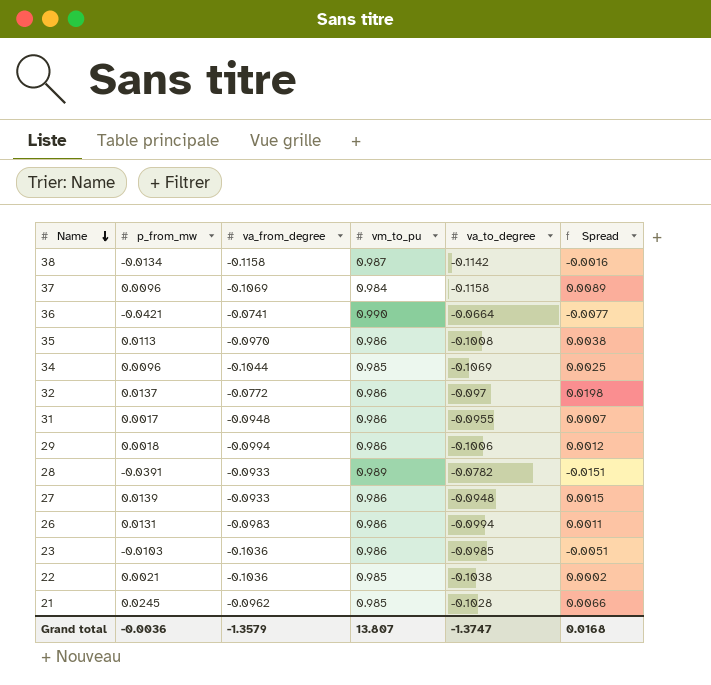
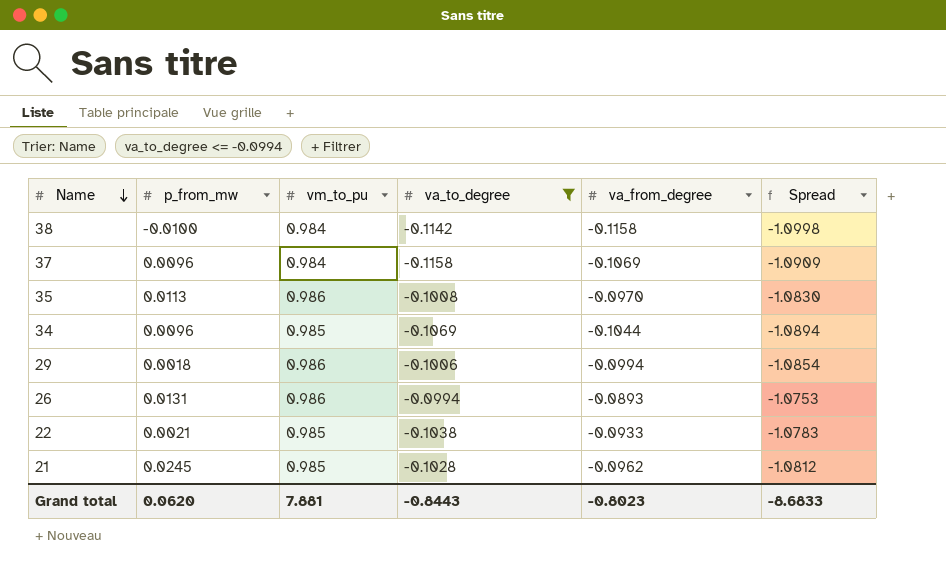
filter: none -> va_to_degree <= -0.0994
column va_from_degree | position: 3 -> 5
column Spread | formula: [va_from_degree] - [va_to_degree] -> [va_from_degree] - [vm_to_pu]
38 | p_from_mw: -0.0134 -> -0.0100
38 | vm_to_pu: 0.987 -> 0.984
26 | va_from_degree: -0.0983 -> -0.0893
22 | va_from_degree: -0.1036 -> -0.0933
Grand total | p_from_mw: -0.0036 -> 0.0620
Grand total | vm_to_pu: 13.807 -> 7.881
Grand total | va_to_degree: -1.3747 -> -0.8443
Grand total | va_from_degree: -1.3579 -> -0.8023
Grand total | Spread: 0.0168 -> -8.6833

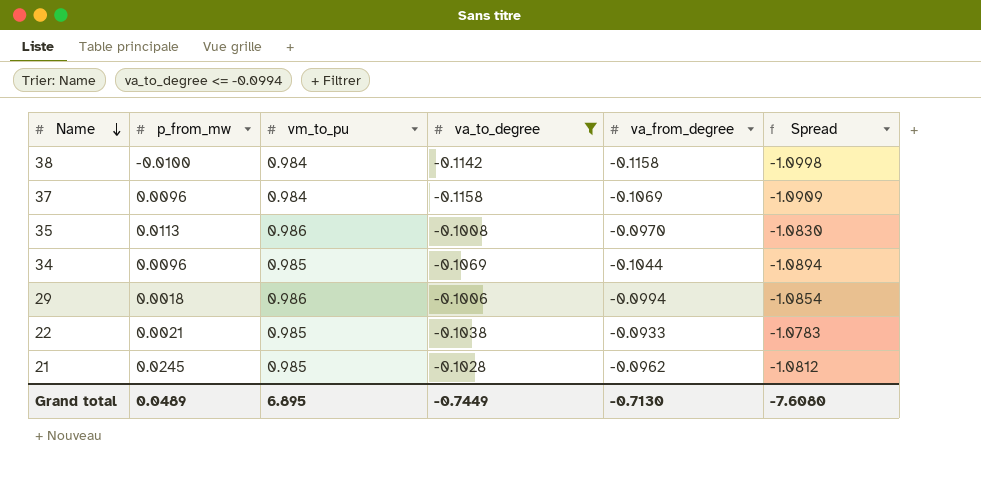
row 26: 0.0131 | 0.986 | -0.0994 | -0.0893 | -1.0753 -> none
Grand total | p_from_mw: 0.0620 -> 0.0489
Grand total | vm_to_pu: 7.881 -> 6.895
Grand total | va_to_degree: -0.8443 -> -0.7449
Grand total | va_from_degree: -0.8023 -> -0.7130
Grand total | Spread: -8.6833 -> -7.6080

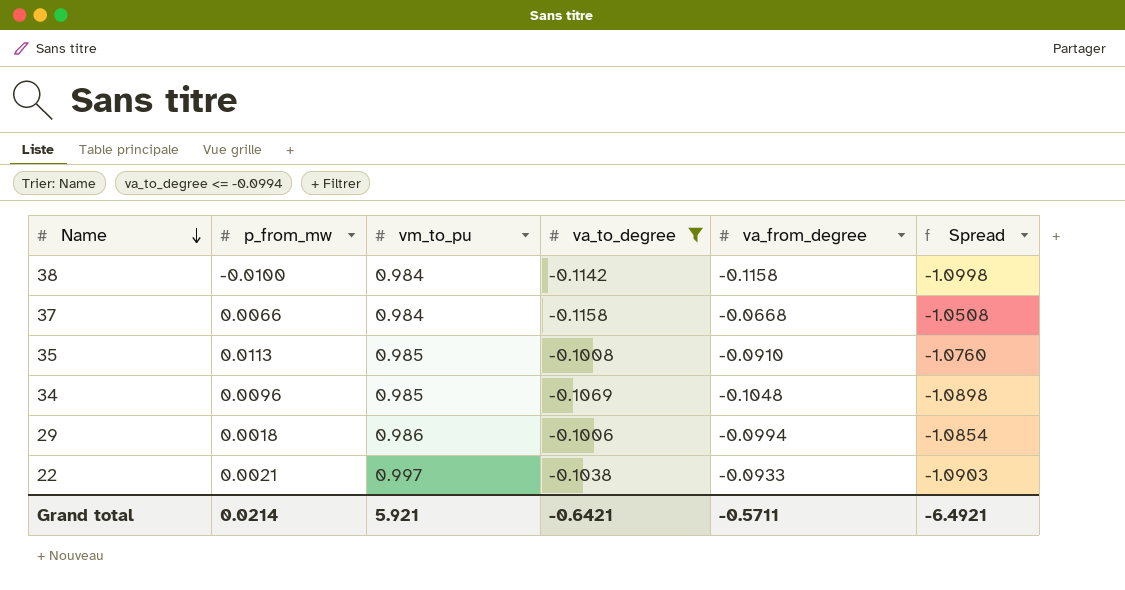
row 21: 0.0245 | 0.985 | -0.1028 | -0.0962 | -1.0812 -> none
37 | p_from_mw: 0.0096 -> 0.0066
37 | va_from_degree: -0.1069 -> -0.0668
37 | Spread: -1.0909 -> -1.0508
35 | vm_to_pu: 0.986 -> 0.985
35 | va_from_degree: -0.0970 -> -0.0910
35 | Spread: -1.0830 -> -1.0760
34 | va_from_degree: -0.1044 -> -0.1048
34 | Spread: -1.0894 -> -1.0898
22 | vm_to_pu: 0.985 -> 0.997
22 | Spread: -1.0783 -> -1.0903
Grand total | p_from_mw: 0.0489 -> 0.0214
Grand total | vm_to_pu: 6.895 -> 5.921
Grand total | va_to_degree: -0.7449 -> -0.6421
Grand total | va_from_degree: -0.7130 -> -0.5711
Grand total | Spread: -7.6080 -> -6.4921

